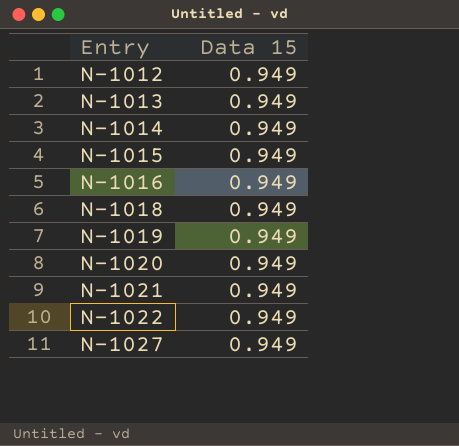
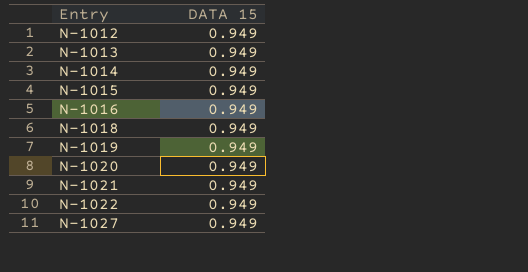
column name: Data 15 -> DATA 15

